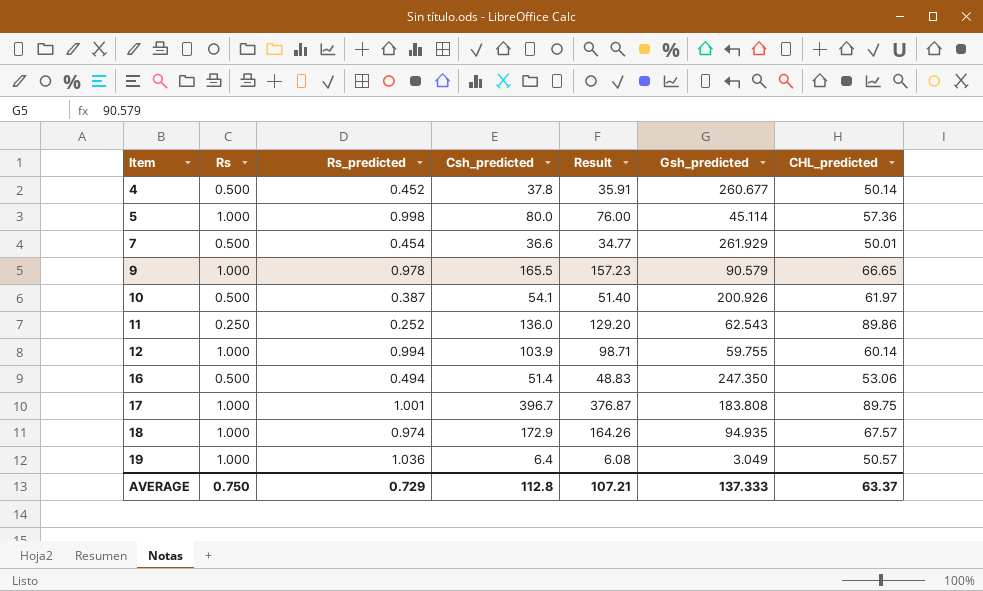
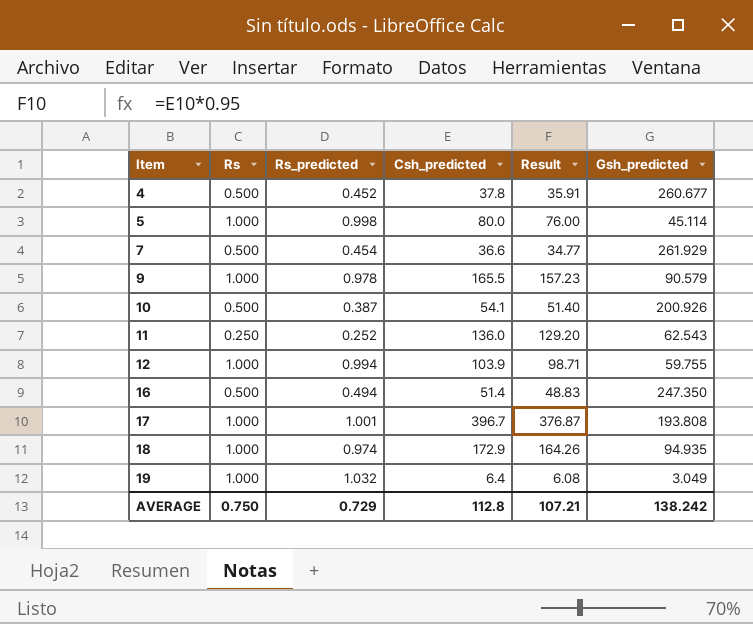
column CHL_predicted | position: 7 -> none
17 | Gsh_predicted: 183.808 -> 193.808
19 | Rs_predicted: 1.036 -> 1.032
AVERAGE | Gsh_predicted: 137.333 -> 138.242

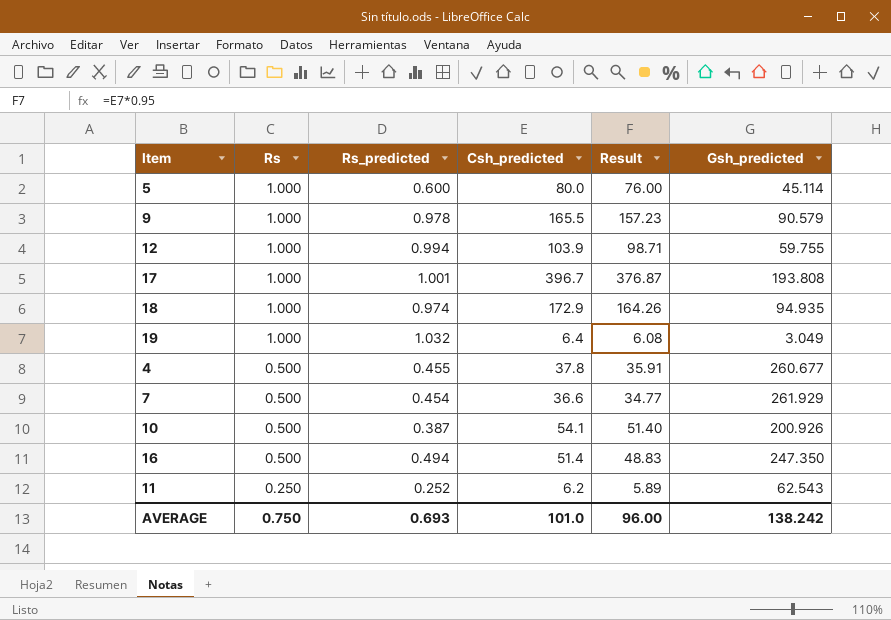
row order: Item ascending -> Rs descending
5 | Rs_predicted: 0.998 -> 0.600
4 | Rs_predicted: 0.452 -> 0.455
11 | Csh_predicted: 136.0 -> 6.2
11 | Result: 129.20 -> 5.89
AVERAGE | Rs_predicted: 0.729 -> 0.693
AVERAGE | Csh_predicted: 112.8 -> 101.0
AVERAGE | Result: 107.21 -> 96.00

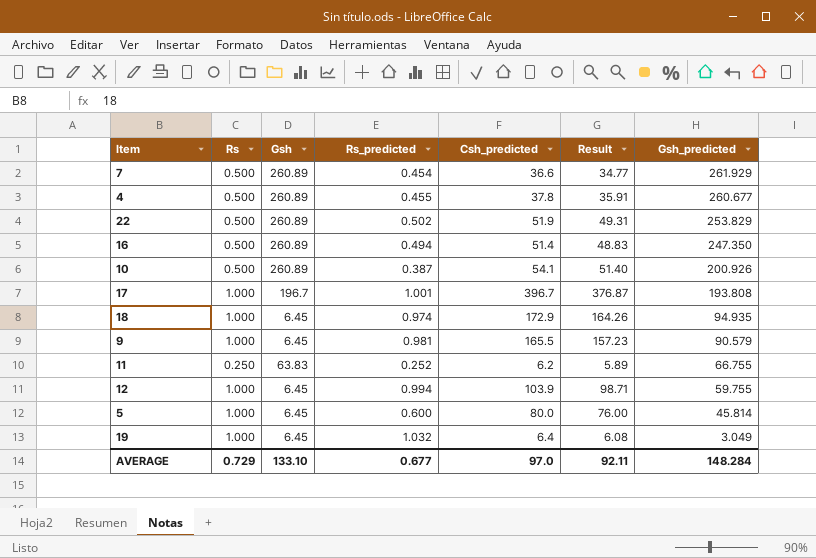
row order: Rs descending -> Gsh_predicted descending
column Gsh | position: none -> 3
row 22: none -> 0.500 | 260.89 | 0.502 | 51.9 | 49.31 | 253.829
9 | Rs_predicted: 0.978 -> 0.981
11 | Gsh_predicted: 62.543 -> 66.755
5 | Gsh_predicted: 45.114 -> 45.814
AVERAGE | Rs: 0.750 -> 0.729
AVERAGE | Rs_predicted: 0.693 -> 0.677
AVERAGE | Csh_predicted: 101.0 -> 97.0
AVERAGE | Result: 96.00 -> 92.11
AVERAGE | Gsh_predicted: 138.242 -> 148.284

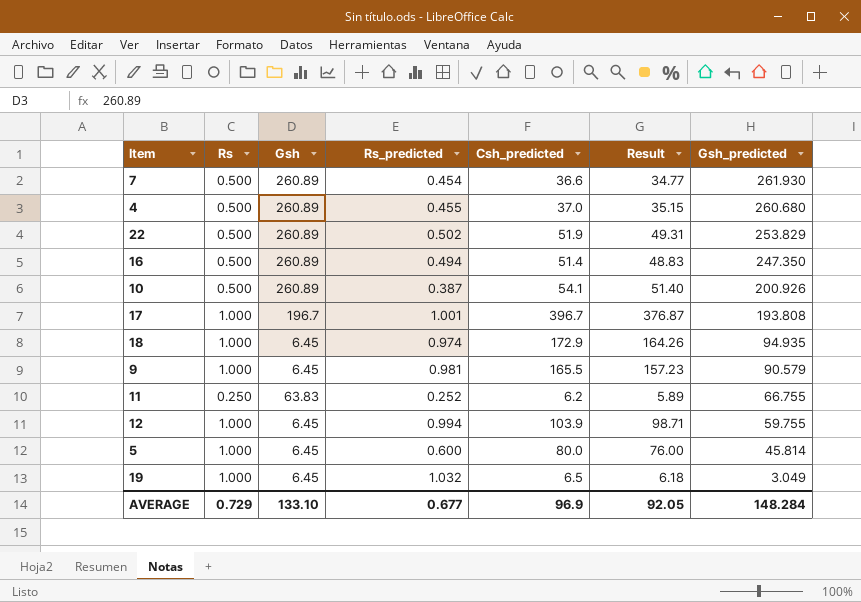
7 | Gsh_predicted: 261.929 -> 261.930
4 | Csh_predicted: 37.8 -> 37.0
4 | Result: 35.91 -> 35.15
4 | Gsh_predicted: 260.677 -> 260.680
19 | Csh_predicted: 6.4 -> 6.5
19 | Result: 6.08 -> 6.18
AVERAGE | Csh_predicted: 97.0 -> 96.9
AVERAGE | Result: 92.11 -> 92.05

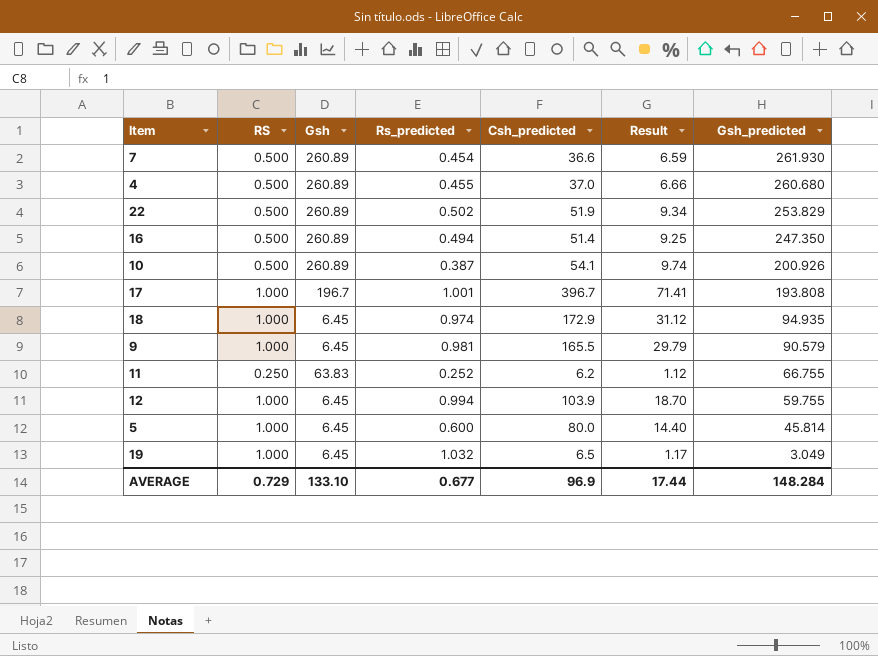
column name: Rs -> RS
column Result | formula: [Csh_predicted] * 0.95 -> [Csh_predicted] * 0.18
AVERAGE | Result: 92.05 -> 17.44

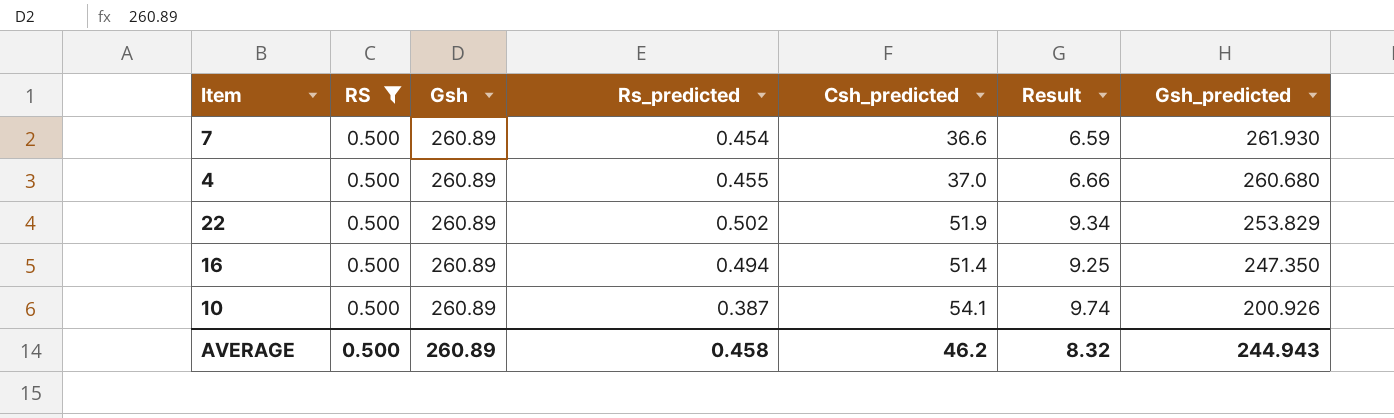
filter: none -> RS = 0.500
AVERAGE | RS: 0.729 -> 0.500
AVERAGE | Gsh: 133.10 -> 260.89
AVERAGE | Rs_predicted: 0.677 -> 0.458
AVERAGE | Csh_predicted: 96.9 -> 46.2
AVERAGE | Result: 17.44 -> 8.32
AVERAGE | Gsh_predicted: 148.284 -> 244.943

